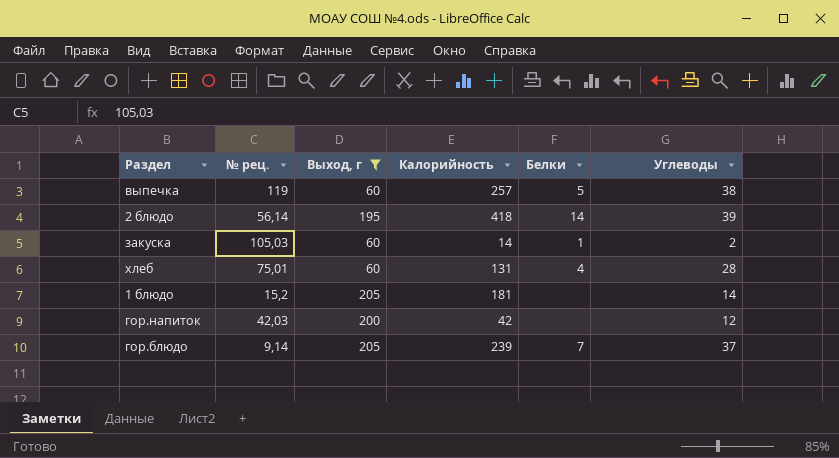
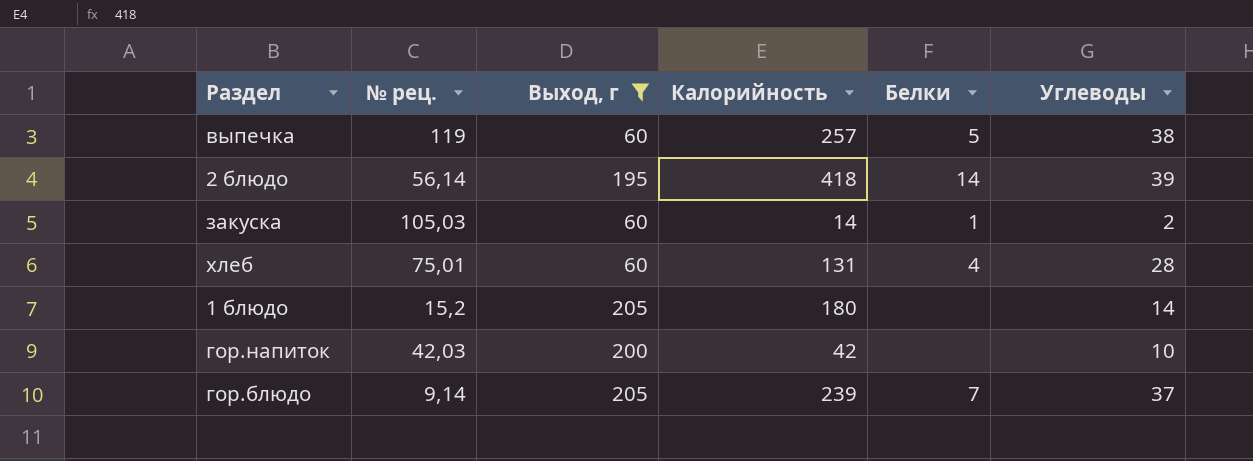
1 блюдо | Калорийность: 181 -> 180
гор.напиток | Углеводы: 12 -> 10

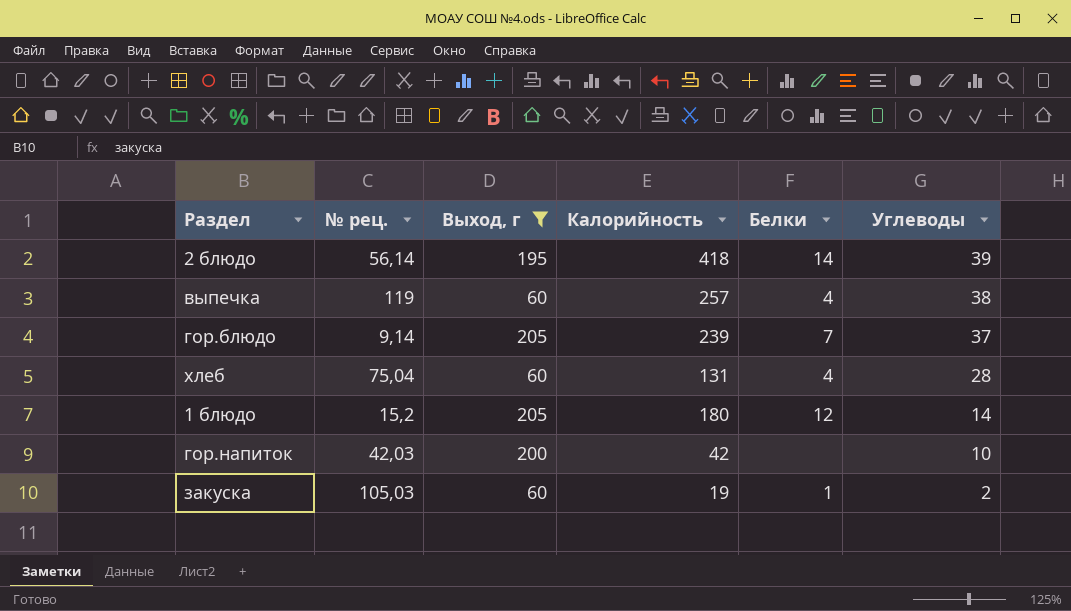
row order: none -> Углеводы descending
выпечка | Белки: 5 -> 4
хлеб | № рец.: 75,01 -> 75,04
1 блюдо | Белки: none -> 12
закуска | Калорийность: 14 -> 19

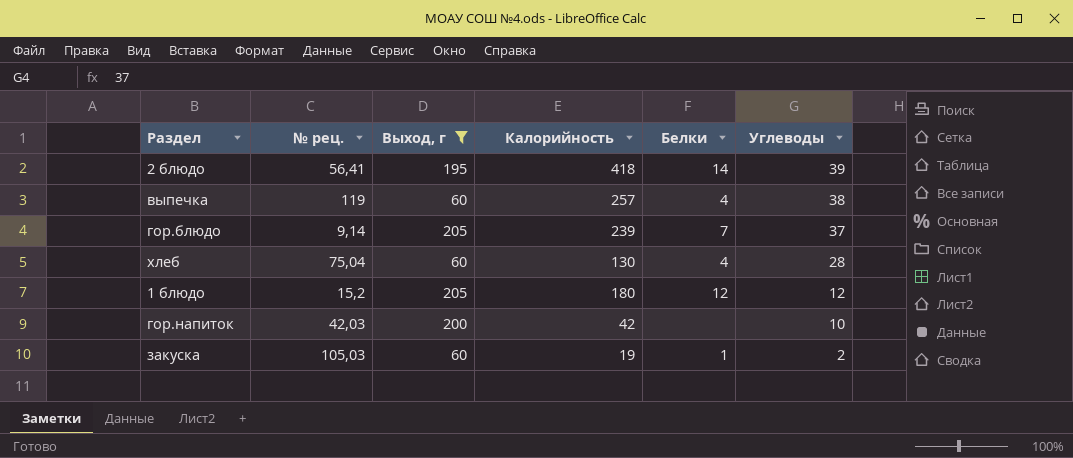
2 блюдо | № рец.: 56,14 -> 56,41
хлеб | Калорийность: 131 -> 130
1 блюдо | Углеводы: 14 -> 12

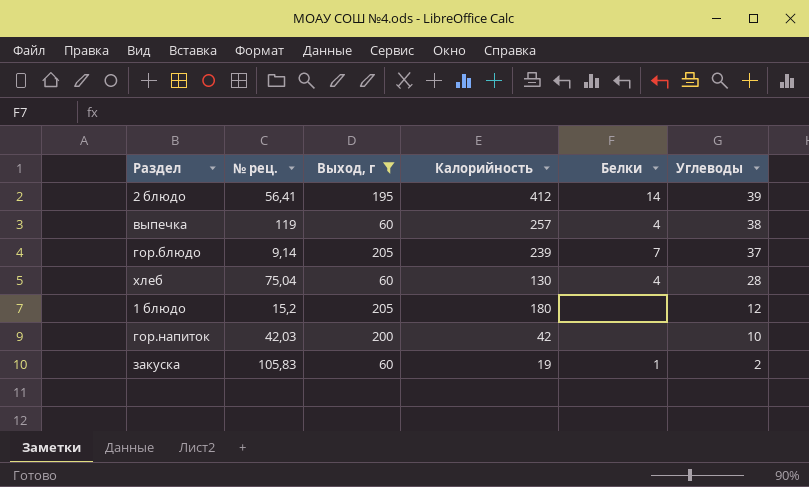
2 блюдо | Калорийность: 418 -> 412
1 блюдо | Белки: 12 -> none
закуска | № рец.: 105,03 -> 105,83

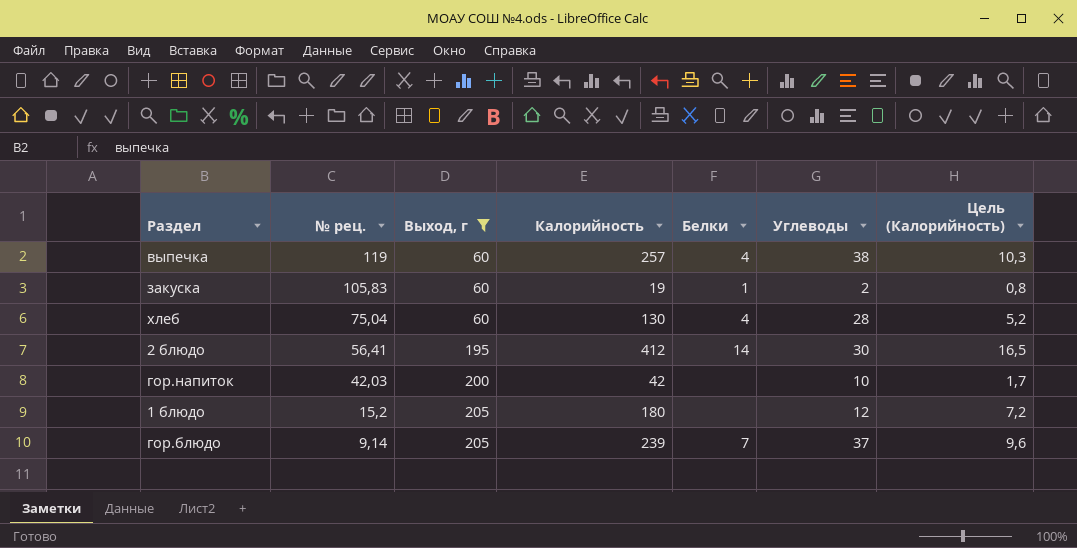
row order: Углеводы descending -> № рец. descending
column Цель (Калорийность) | formula: none -> [Калорийность] * 0,04
2 блюдо | Углеводы: 39 -> 30

